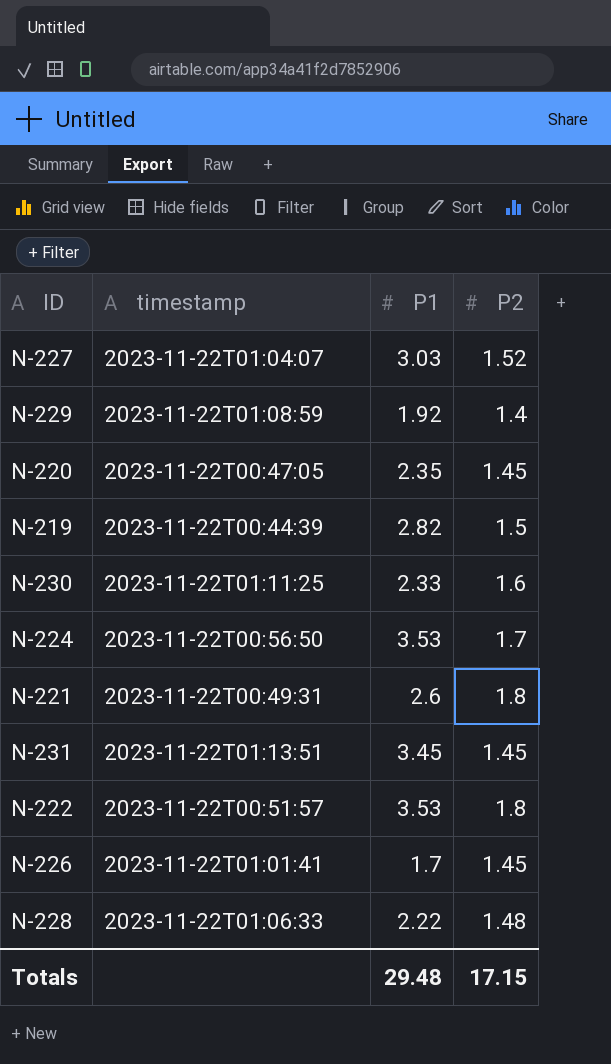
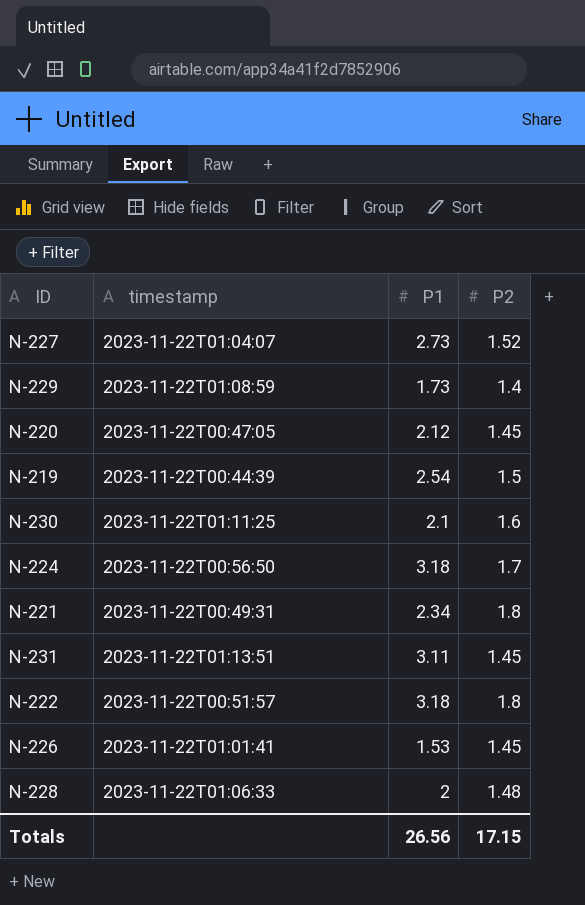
N-227 | P1: 3.03 -> 2.73
N-229 | P1: 1.92 -> 1.73
N-220 | P1: 2.35 -> 2.12
N-219 | P1: 2.82 -> 2.54
N-230 | P1: 2.33 -> 2.1
N-224 | P1: 3.53 -> 3.18
N-221 | P1: 2.6 -> 2.34
N-231 | P1: 3.45 -> 3.11
N-222 | P1: 3.53 -> 3.18
N-226 | P1: 1.7 -> 1.53
N-228 | P1: 2.22 -> 2
Totals | P1: 29.48 -> 26.56

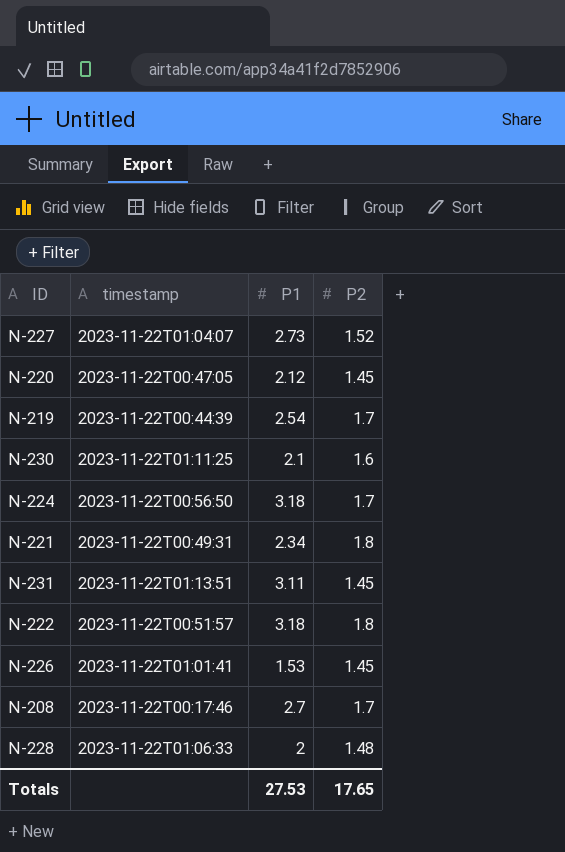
row N-229: 2023-11-22T01:08:59 | 1.73 | 1.4 -> none
N-219 | P2: 1.5 -> 1.7
row N-208: none -> 2023-11-22T00:17:46 | 2.7 | 1.7
Totals | P1: 26.56 -> 27.53
Totals | P2: 17.15 -> 17.65

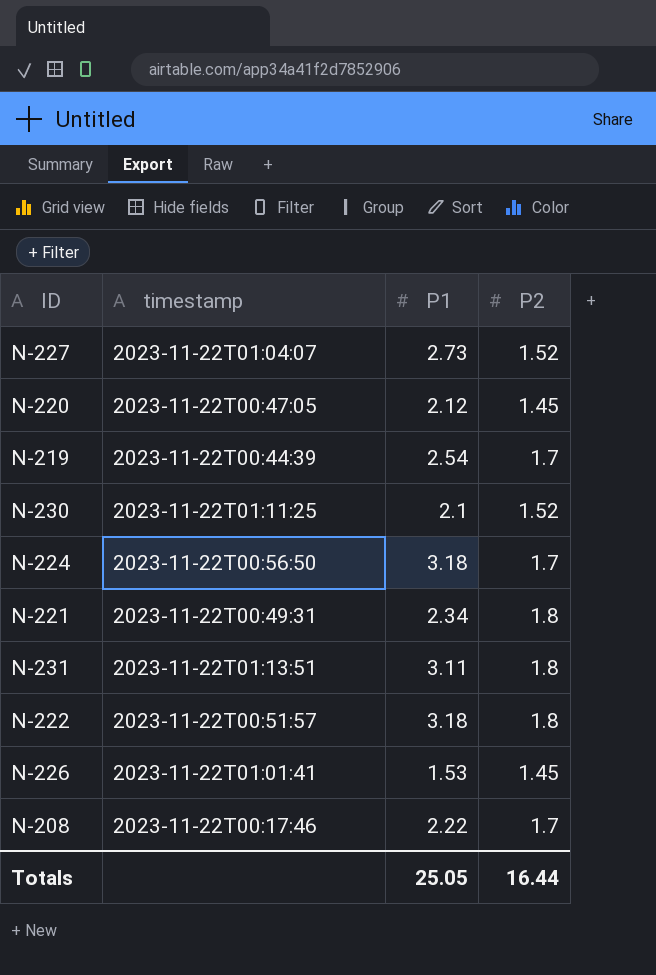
row N-228: 2023-11-22T01:06:33 | 2 | 1.48 -> none
N-230 | P2: 1.6 -> 1.52
N-231 | P2: 1.45 -> 1.8
N-208 | P1: 2.7 -> 2.22
Totals | P1: 27.53 -> 25.05
Totals | P2: 17.65 -> 16.44

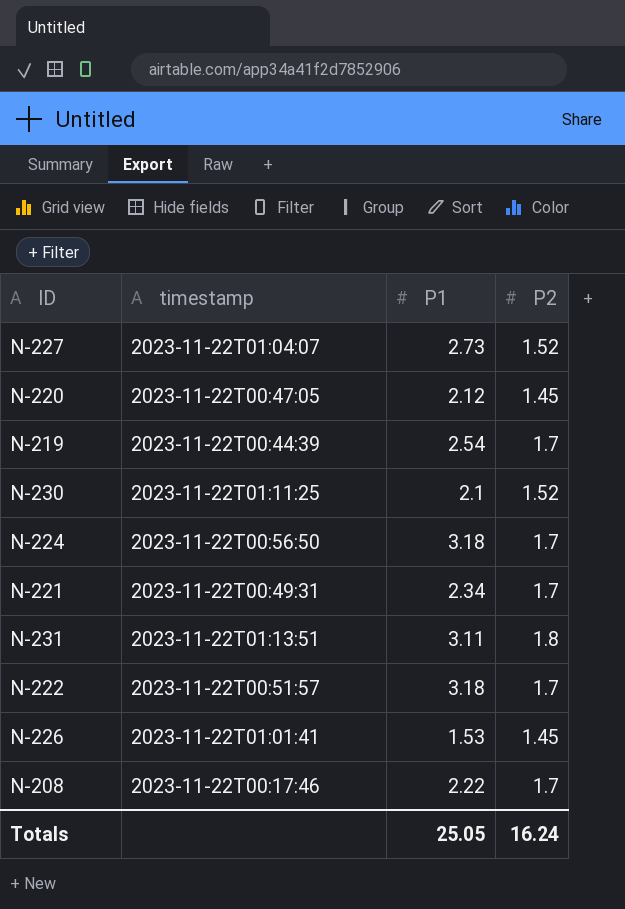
N-221 | P2: 1.8 -> 1.7
N-222 | P2: 1.8 -> 1.7
Totals | P2: 16.44 -> 16.24

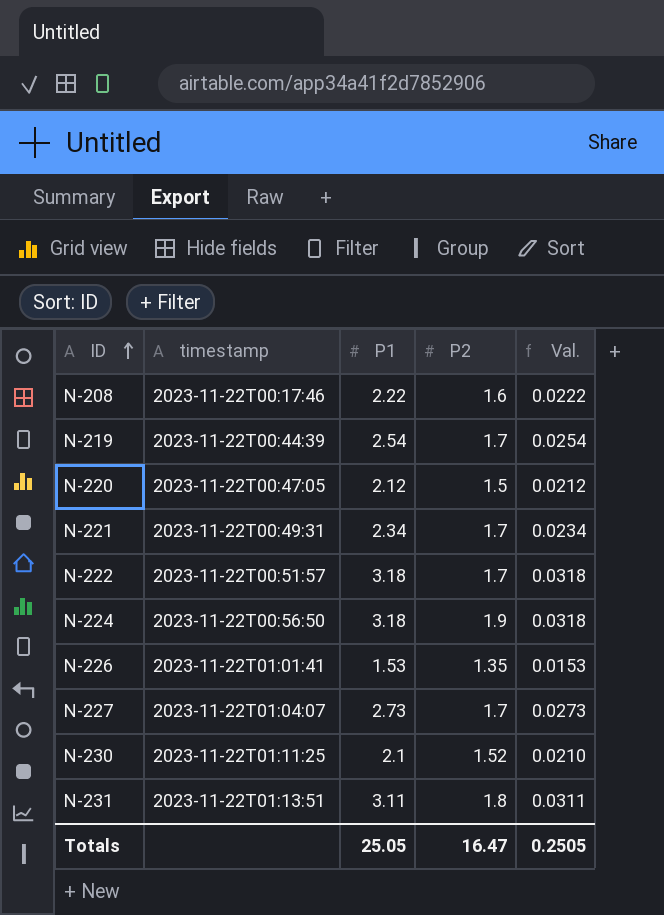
row order: none -> ID ascending
column Val. | formula: none -> [P1] * 0.01
N-208 | P2: 1.7 -> 1.6
N-220 | P2: 1.45 -> 1.5
N-224 | P2: 1.7 -> 1.9
N-226 | P2: 1.45 -> 1.35
N-227 | P2: 1.52 -> 1.7
Totals | P2: 16.24 -> 16.47

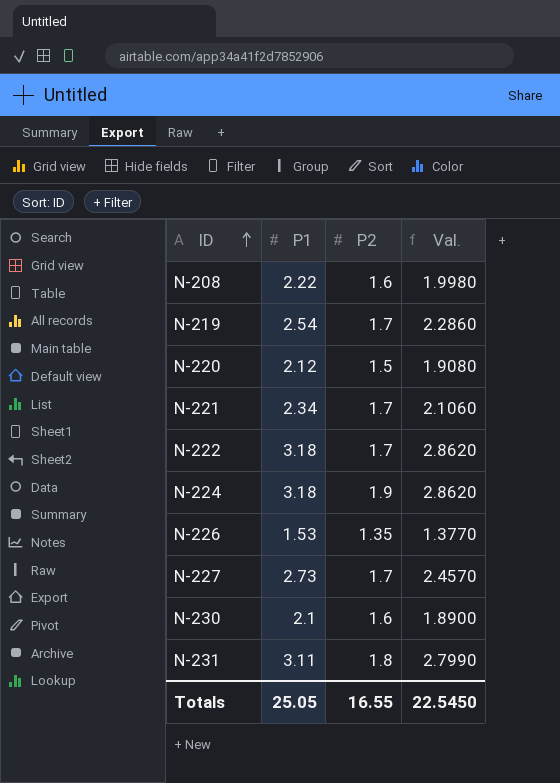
column timestamp | position: 2 -> none
column Val. | formula: [P1] * 0.01 -> [P1] * 0.9
N-230 | P2: 1.52 -> 1.6
Totals | P2: 16.47 -> 16.55
Totals | Val.: 0.2505 -> 22.5450

